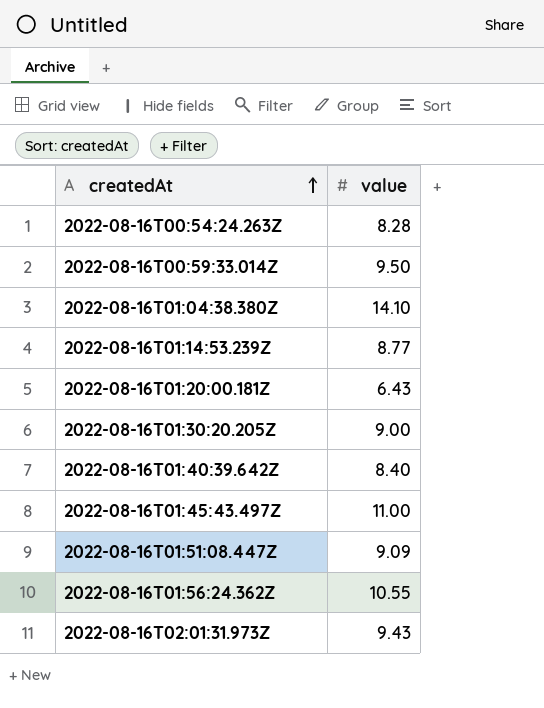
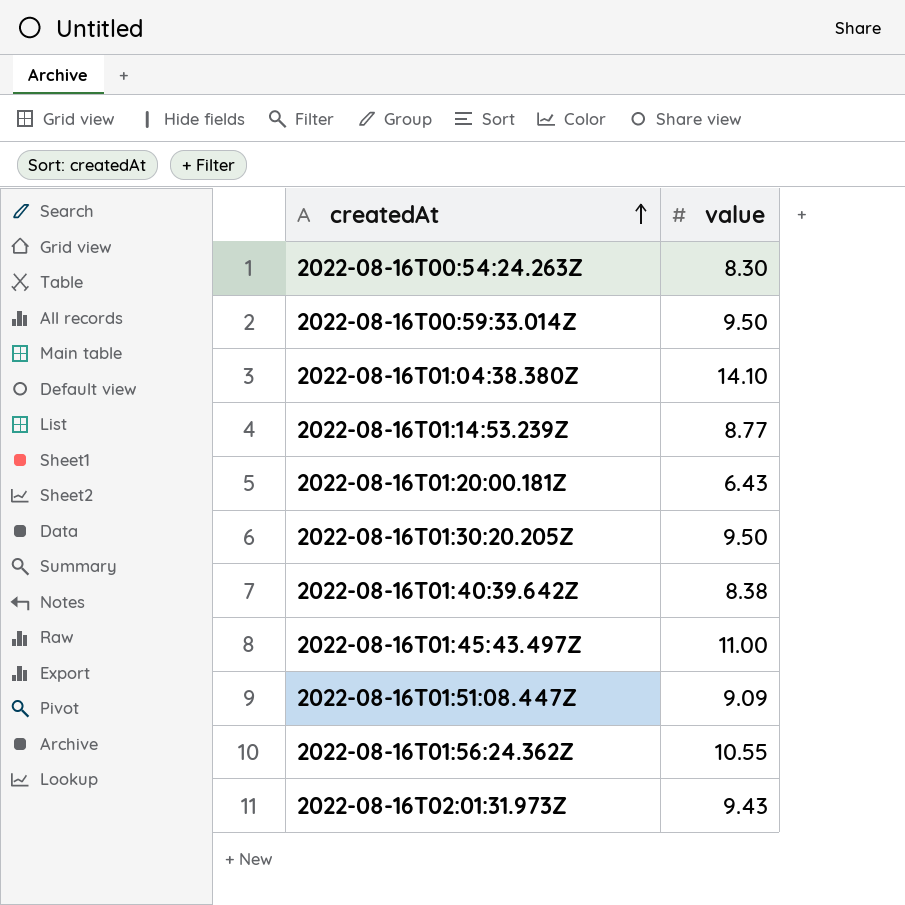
2022-08-16T00:54:24.263Z | value: 8.28 -> 8.30
2022-08-16T01:30:20.205Z | value: 9.00 -> 9.50
2022-08-16T01:40:39.642Z | value: 8.40 -> 8.38

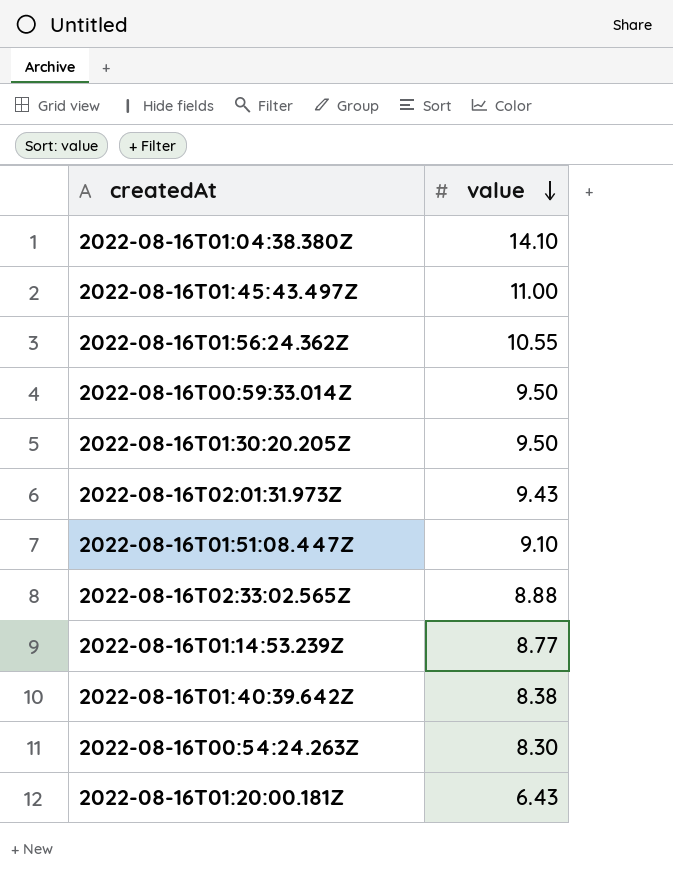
row order: createdAt ascending -> value descending
2022-08-16T01:51:08.447Z | value: 9.09 -> 9.10
row 2022-08-16T02:33:02.565Z: none -> 8.88

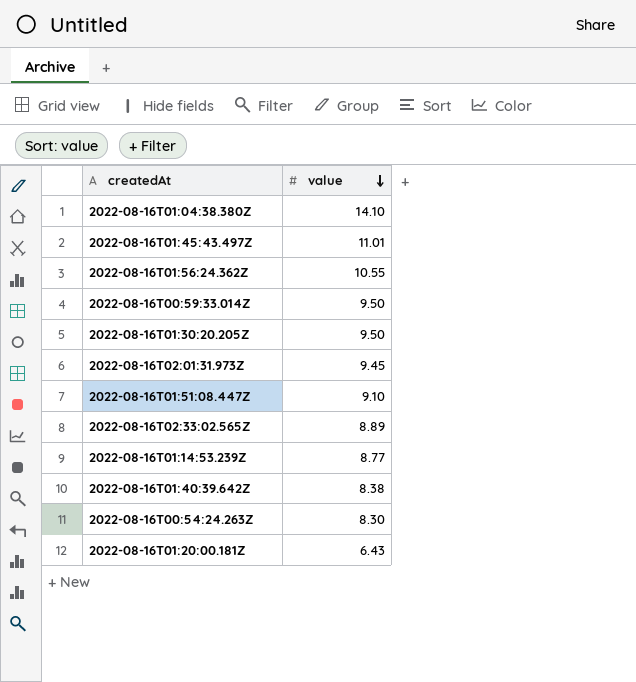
2022-08-16T01:45:43.497Z | value: 11.00 -> 11.01
2022-08-16T02:01:31.973Z | value: 9.43 -> 9.45
2022-08-16T02:33:02.565Z | value: 8.88 -> 8.89

